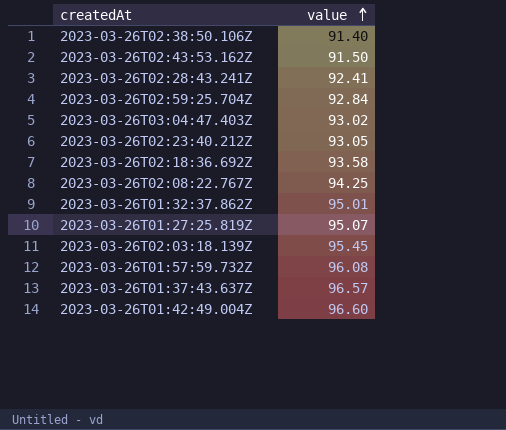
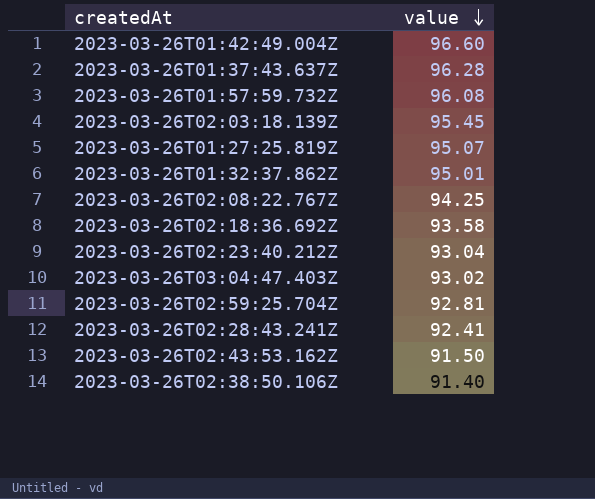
row order: value ascending -> value descending
2023-03-26T01:37:43.637Z | value: 96.57 -> 96.28
2023-03-26T02:23:40.212Z | value: 93.05 -> 93.04
2023-03-26T02:59:25.704Z | value: 92.84 -> 92.81

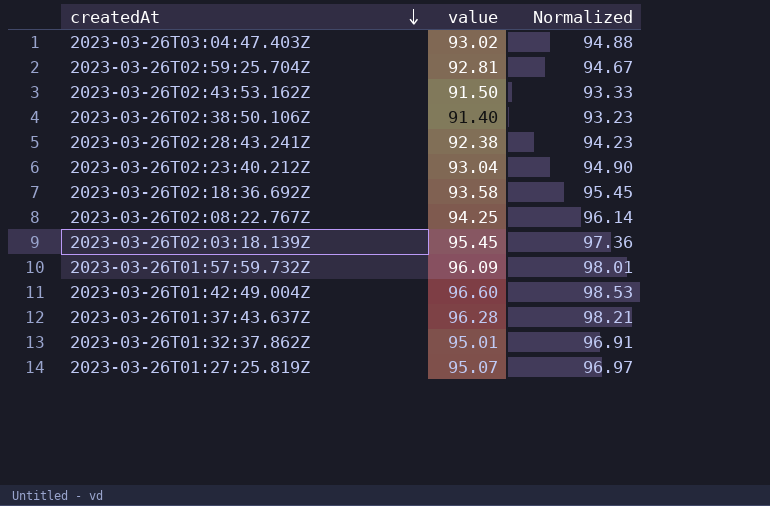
row order: value descending -> createdAt descending
column Normalized | formula: none -> [value] * 1.02
2023-03-26T02:28:43.241Z | value: 92.41 -> 92.38
2023-03-26T01:57:59.732Z | value: 96.08 -> 96.09

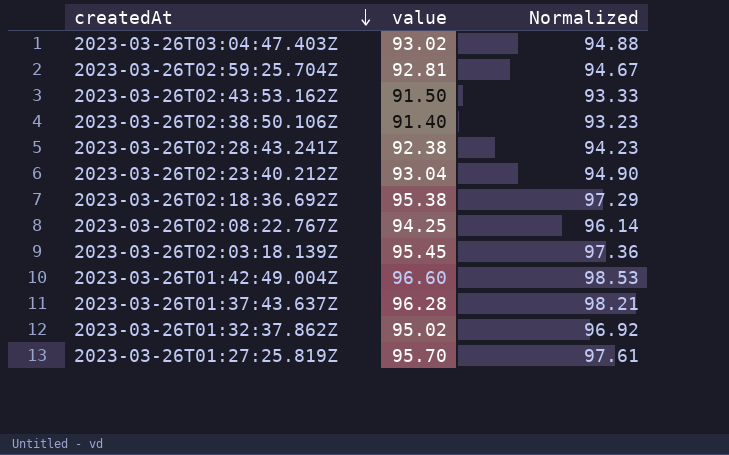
row 2023-03-26T01:57:59.732Z: 96.09 | 98.01 -> none
2023-03-26T02:18:36.692Z | value: 93.58 -> 95.38
2023-03-26T02:18:36.692Z | Normalized: 95.45 -> 97.29
2023-03-26T01:32:37.862Z | value: 95.01 -> 95.02
2023-03-26T01:32:37.862Z | Normalized: 96.91 -> 96.92
2023-03-26T01:27:25.819Z | value: 95.07 -> 95.70
2023-03-26T01:27:25.819Z | Normalized: 96.97 -> 97.61

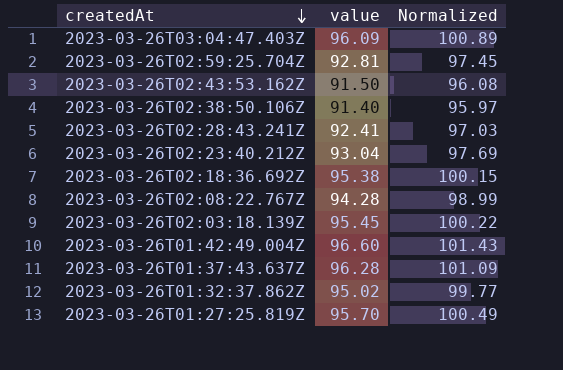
column Normalized | formula: [value] * 1.02 -> [value] * 1.05
2023-03-26T03:04:47.403Z | value: 93.02 -> 96.09
2023-03-26T02:28:43.241Z | value: 92.38 -> 92.41
2023-03-26T02:08:22.767Z | value: 94.25 -> 94.28

